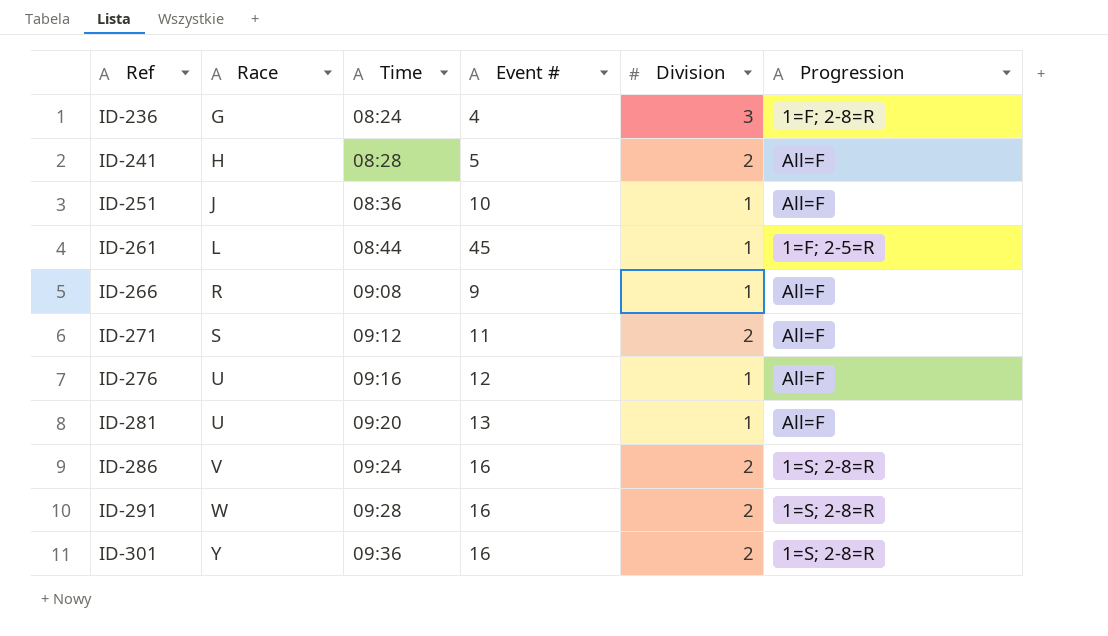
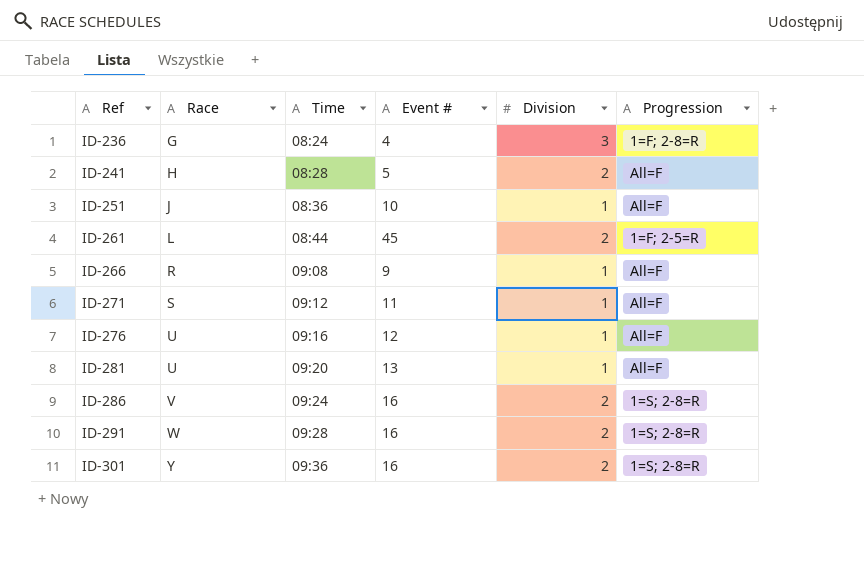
ID-261 | Division: 1 -> 2
ID-271 | Division: 2 -> 1

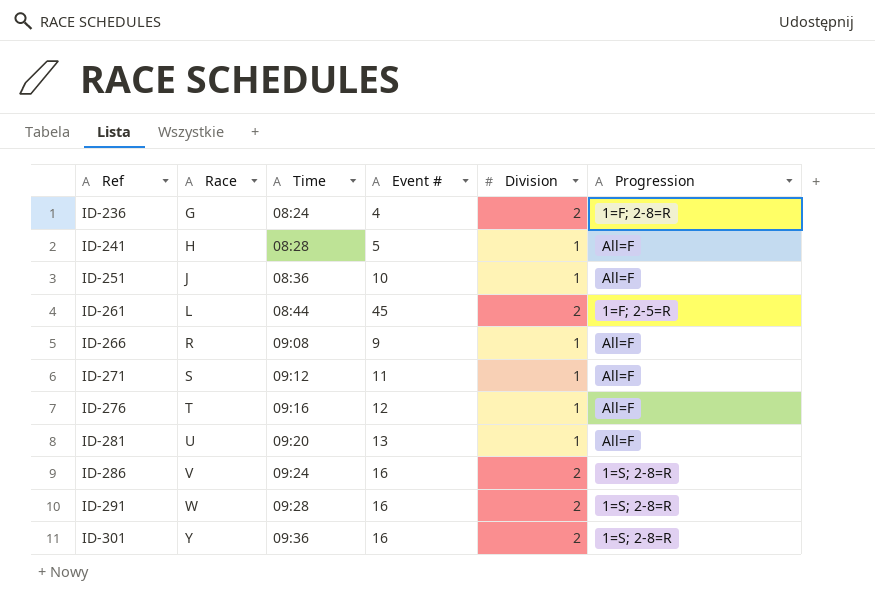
ID-236 | Division: 3 -> 2
ID-241 | Division: 2 -> 1
ID-276 | Race: U -> T

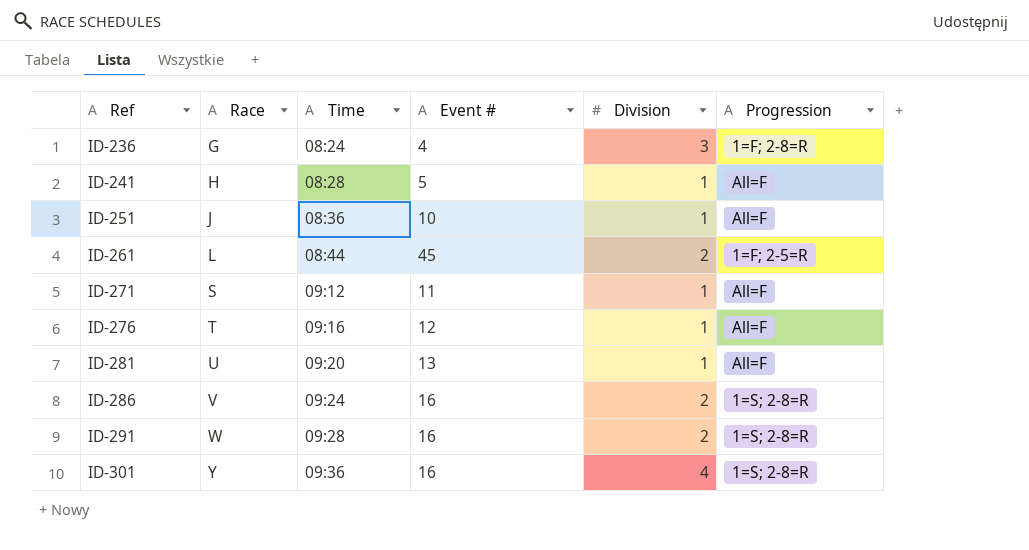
row ID-266: R | 09:08 | 9 | 1 | All=F -> none
ID-236 | Division: 2 -> 3
ID-301 | Division: 2 -> 4

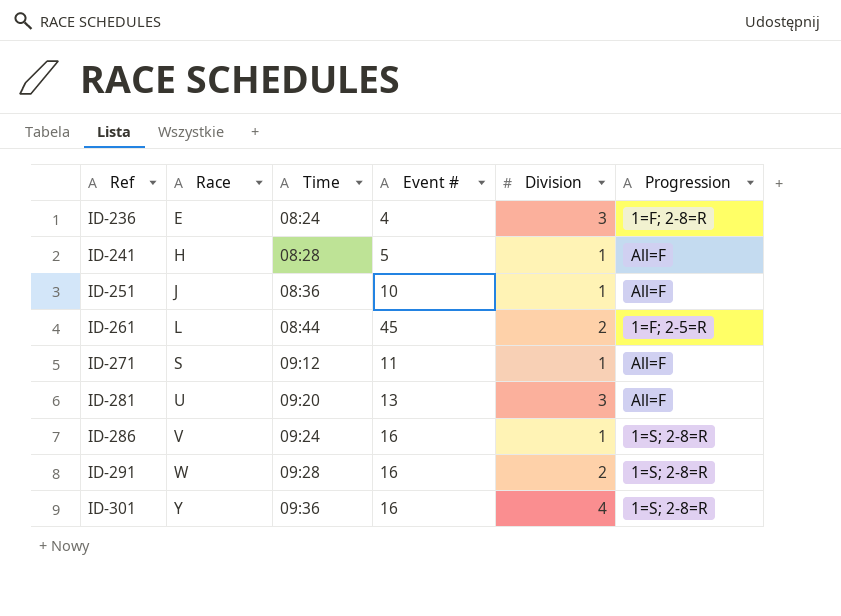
row ID-276: T | 09:16 | 12 | 1 | All=F -> none
ID-236 | Race: G -> E
ID-281 | Division: 1 -> 3
ID-286 | Division: 2 -> 1

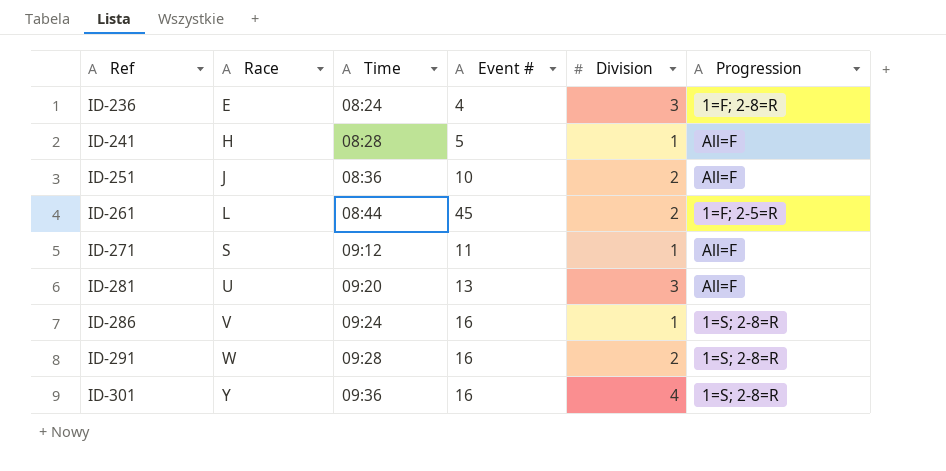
ID-251 | Division: 1 -> 2

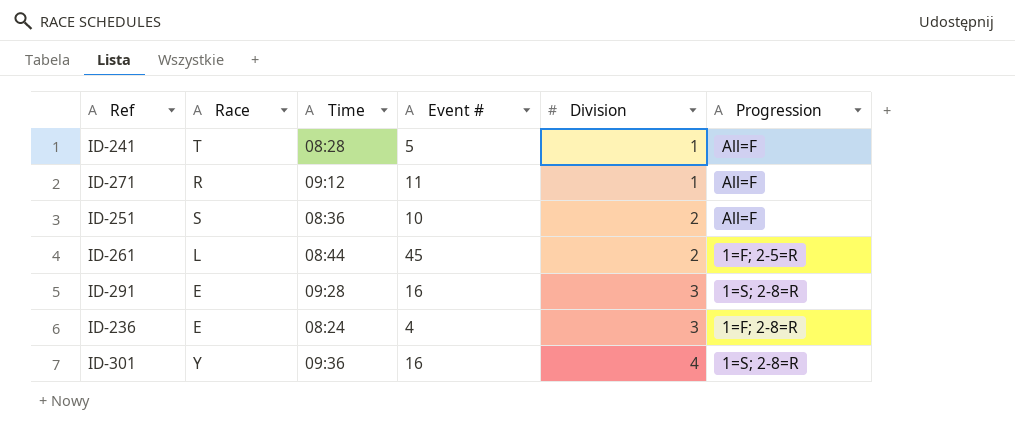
row order: Ref ascending -> Division ascending
row ID-281: U | 09:20 | 13 | 3 | All=F -> none
row ID-286: V | 09:24 | 16 | 1 | 1=S; 2-8=R -> none
ID-241 | Race: H -> T
ID-271 | Race: S -> R
ID-251 | Race: J -> S
ID-291 | Race: W -> E
ID-291 | Division: 2 -> 3

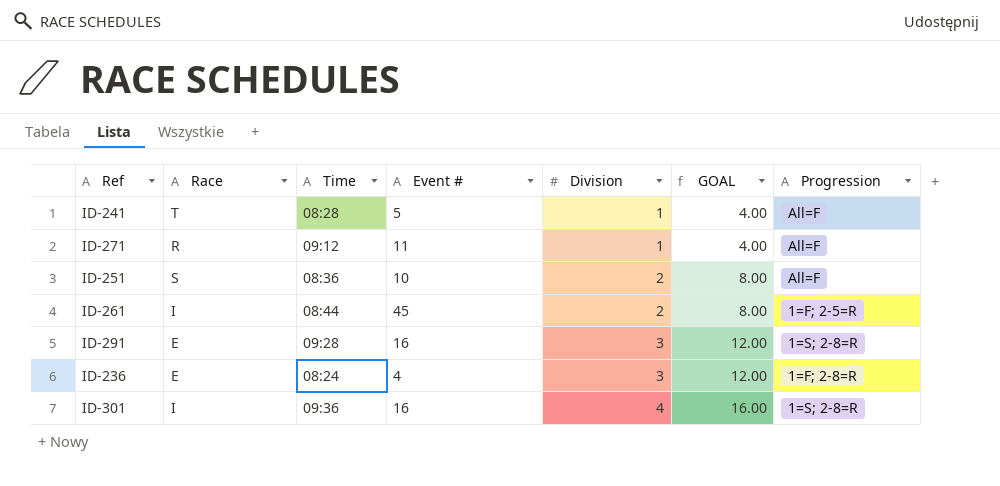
column GOAL | formula: none -> [Division] * 4
ID-261 | Race: L -> I
ID-301 | Race: Y -> I

